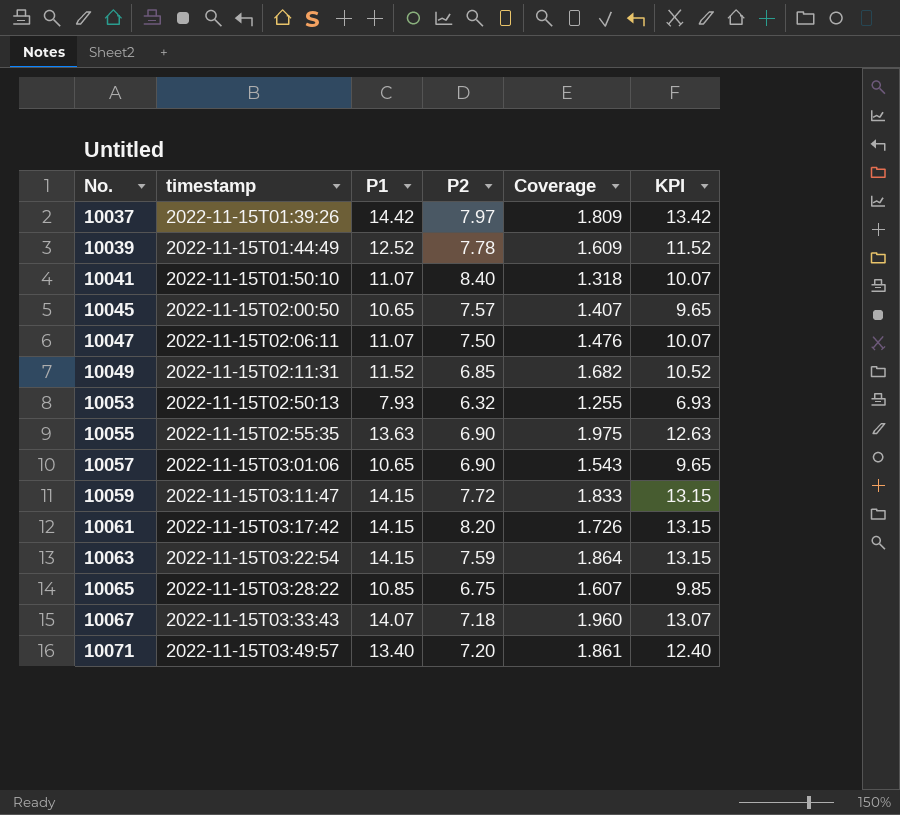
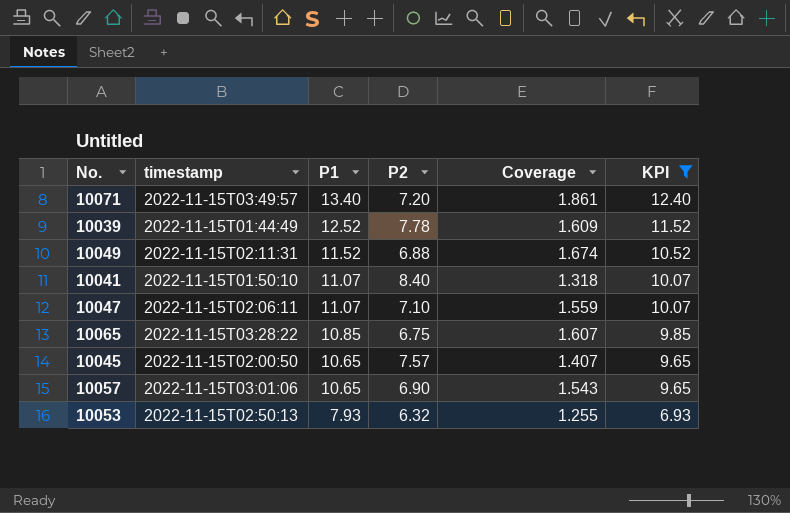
filter: none -> KPI <= 12.40
row order: No. ascending -> P1 descending
10049 | P2: 6.85 -> 6.88
10049 | Coverage: 1.682 -> 1.674
10047 | P2: 7.50 -> 7.10
10047 | Coverage: 1.476 -> 1.559

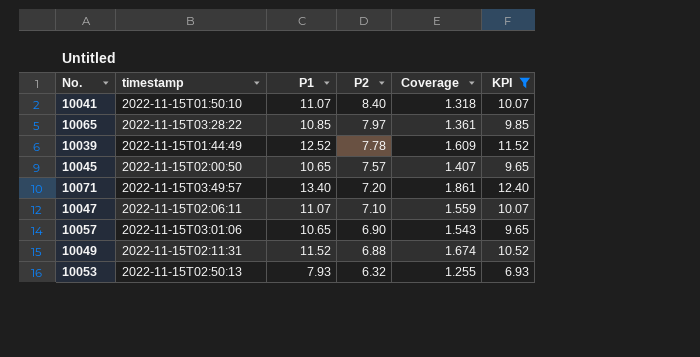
row order: P1 descending -> P2 descending
10065 | P2: 6.75 -> 7.97
10065 | Coverage: 1.607 -> 1.361

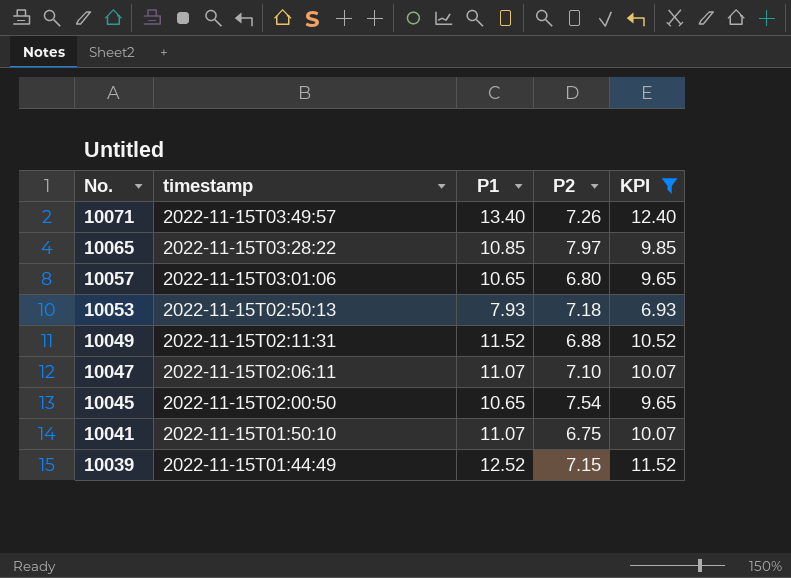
row order: P2 descending -> No. descending
column Coverage | formula: [P1] / [P2] -> none
10071 | P2: 7.20 -> 7.26
10057 | P2: 6.90 -> 6.80
10053 | P2: 6.32 -> 7.18
10045 | P2: 7.57 -> 7.54
10041 | P2: 8.40 -> 6.75
10039 | P2: 7.78 -> 7.15

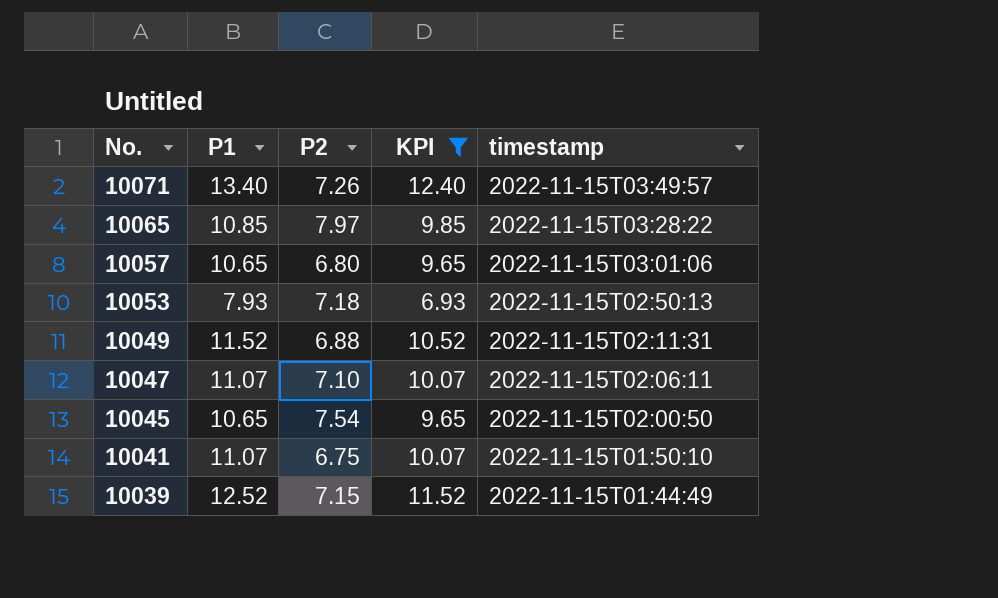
column timestamp | position: 2 -> 5

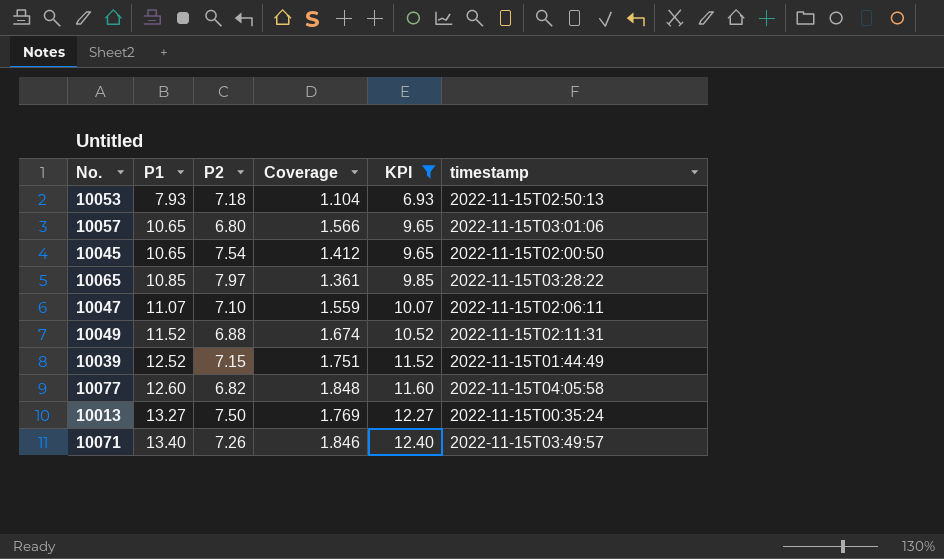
row order: No. descending -> P1 ascending
column Coverage | formula: none -> [P1] / [P2]
row 10041: 11.07 | 6.75 | 10.07 | 2022-11-15T01:50:10 -> none
row 10077: none -> 12.60 | 6.82 | 1.848 | 11.60 | 2022-11-15T04:05:58
row 10013: none -> 13.27 | 7.50 | 1.769 | 12.27 | 2022-11-15T00:35:24

